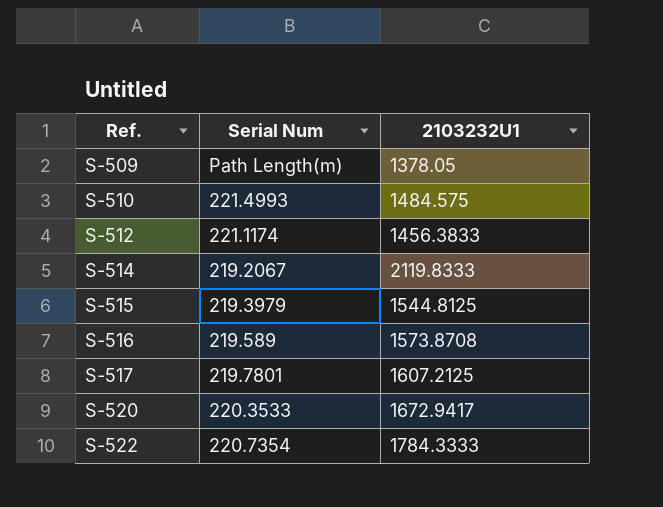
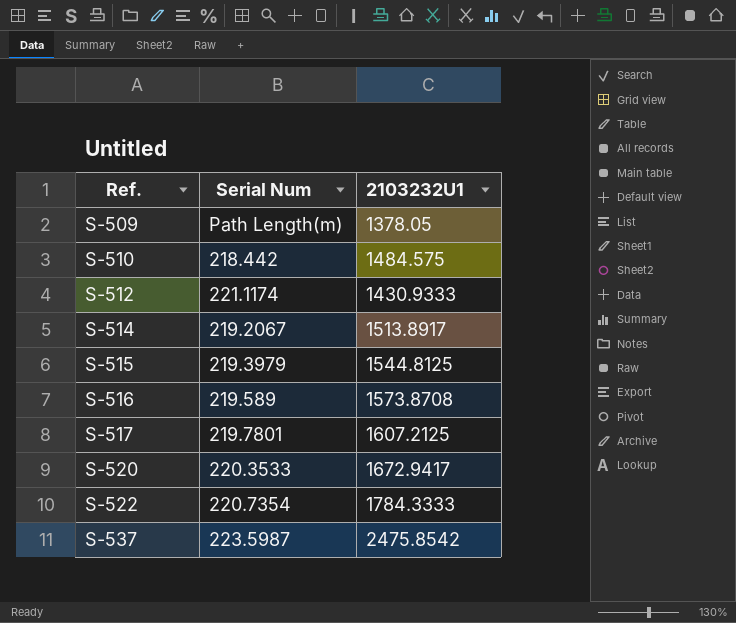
S-510 | Serial Num: 221.4993 -> 218.442
S-512 | 2103232U1: 1456.3833 -> 1430.9333
S-514 | 2103232U1: 2119.8333 -> 1513.8917
row S-537: none -> 223.5987 | 2475.8542

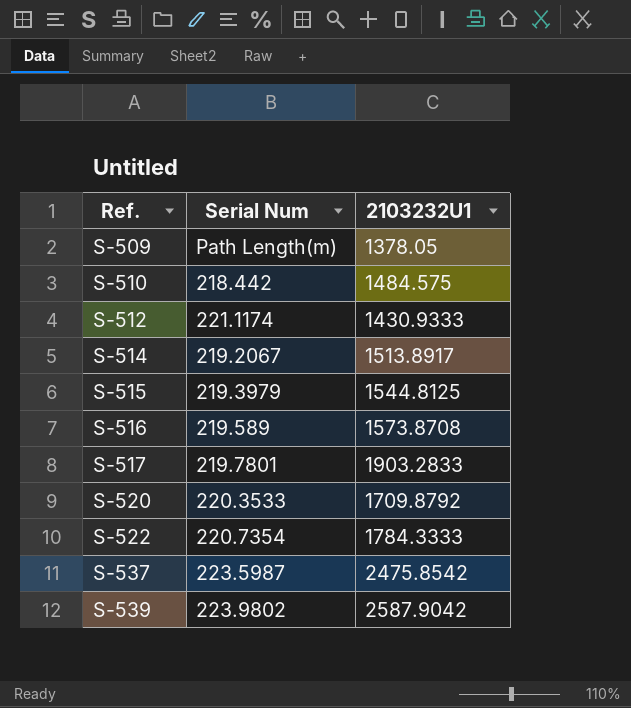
S-517 | 2103232U1: 1607.2125 -> 1903.2833
S-520 | 2103232U1: 1672.9417 -> 1709.8792
row S-539: none -> 223.9802 | 2587.9042

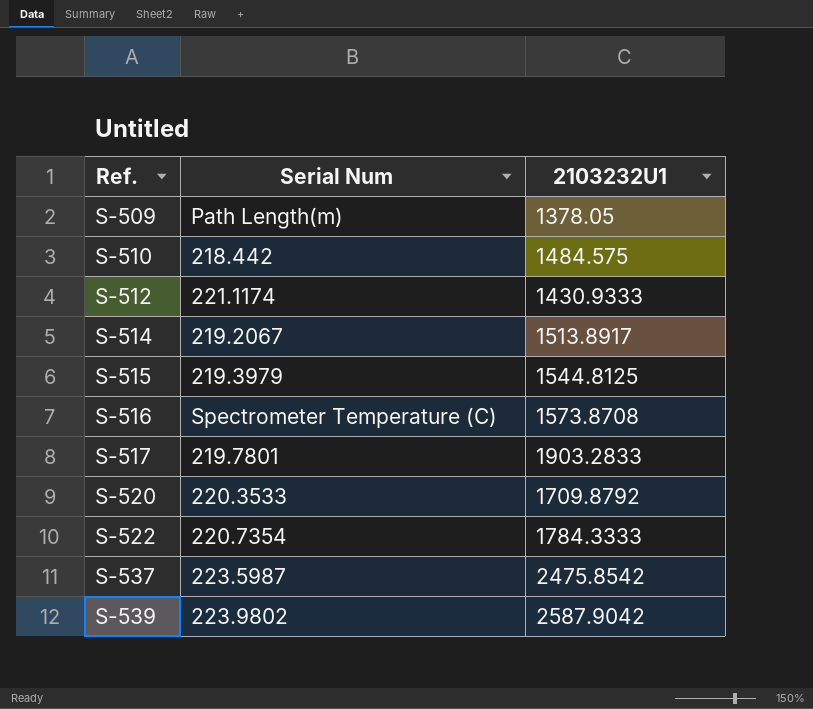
S-516 | Serial Num: 219.589 -> Spectrometer Temperature (C)

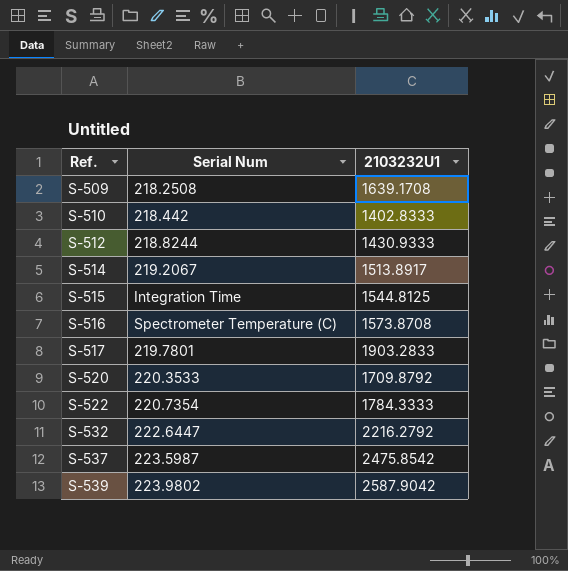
S-509 | Serial Num: Path Length(m) -> 218.2508
S-509 | 2103232U1: 1378.05 -> 1639.1708
S-510 | 2103232U1: 1484.575 -> 1402.8333
S-512 | Serial Num: 221.1174 -> 218.8244
S-515 | Serial Num: 219.3979 -> Integration Time
row S-532: none -> 222.6447 | 2216.2792

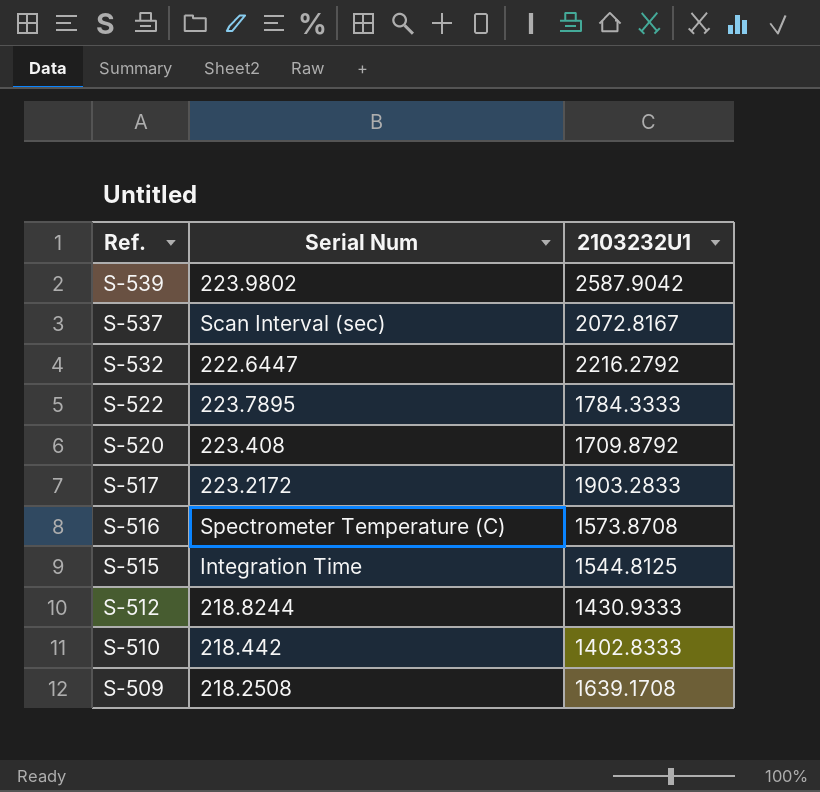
row order: Ref. ascending -> Ref. descending
row S-514: 219.2067 | 1513.8917 -> none
S-537 | Serial Num: 223.5987 -> Scan Interval (sec)
S-537 | 2103232U1: 2475.8542 -> 2072.8167
S-522 | Serial Num: 220.7354 -> 223.7895
S-520 | Serial Num: 220.3533 -> 223.408
S-517 | Serial Num: 219.7801 -> 223.2172

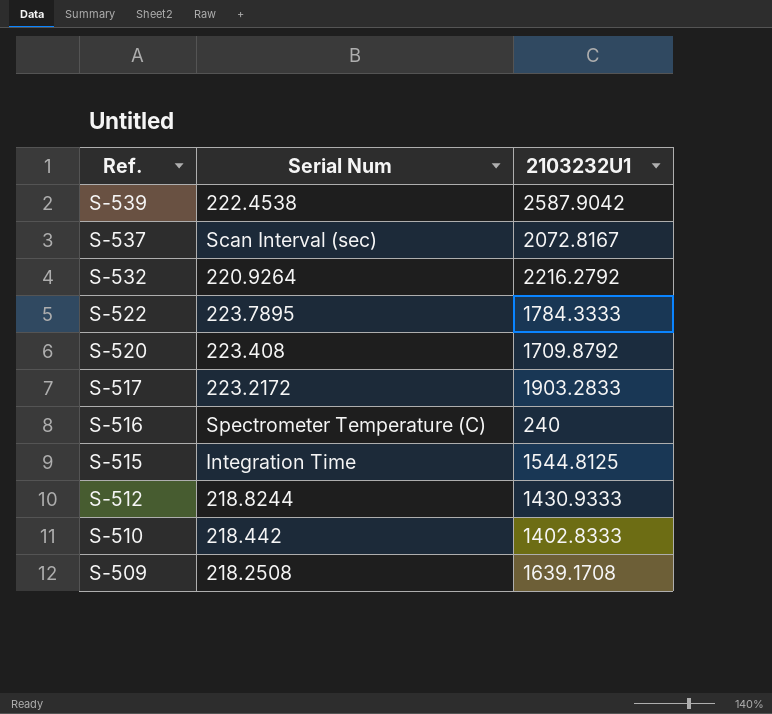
S-539 | Serial Num: 223.9802 -> 222.4538
S-532 | Serial Num: 222.6447 -> 220.9264
S-516 | 2103232U1: 1573.8708 -> 240

